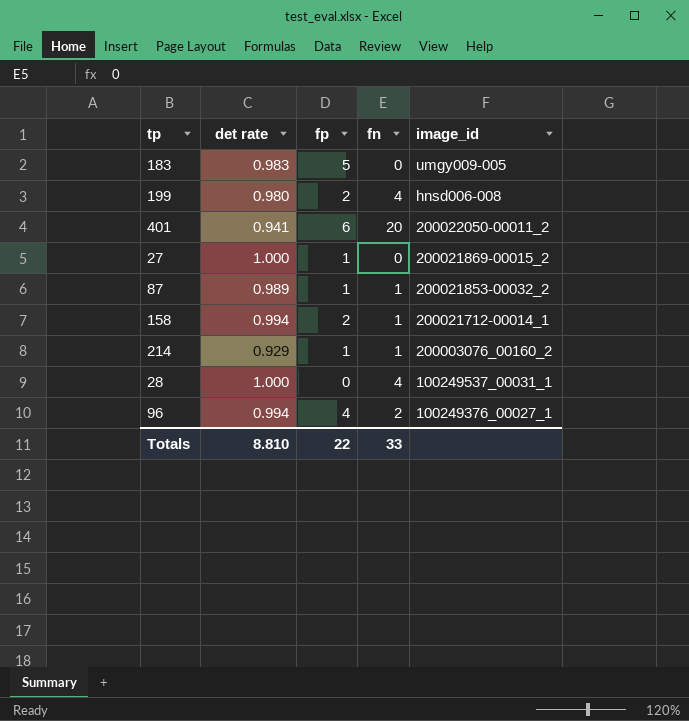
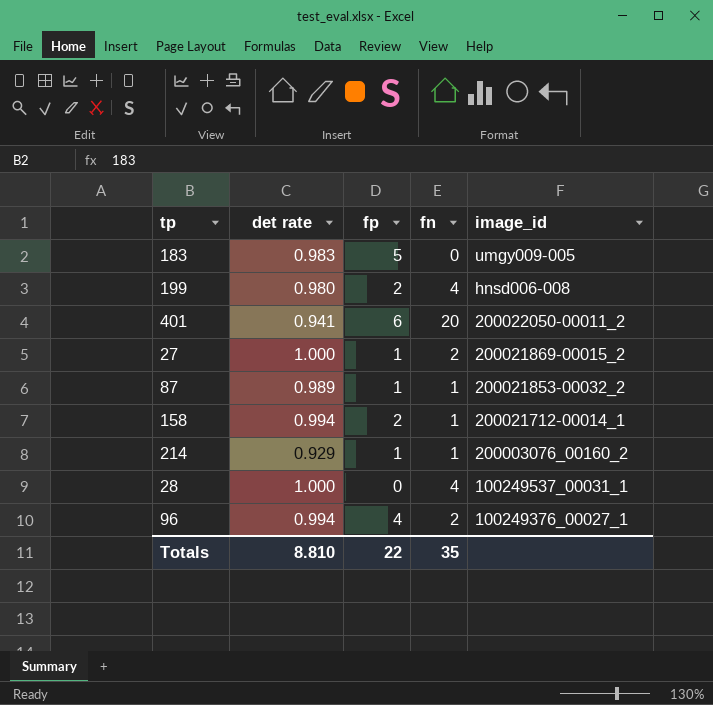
27 | fn: 0 -> 2
Totals | fn: 33 -> 35

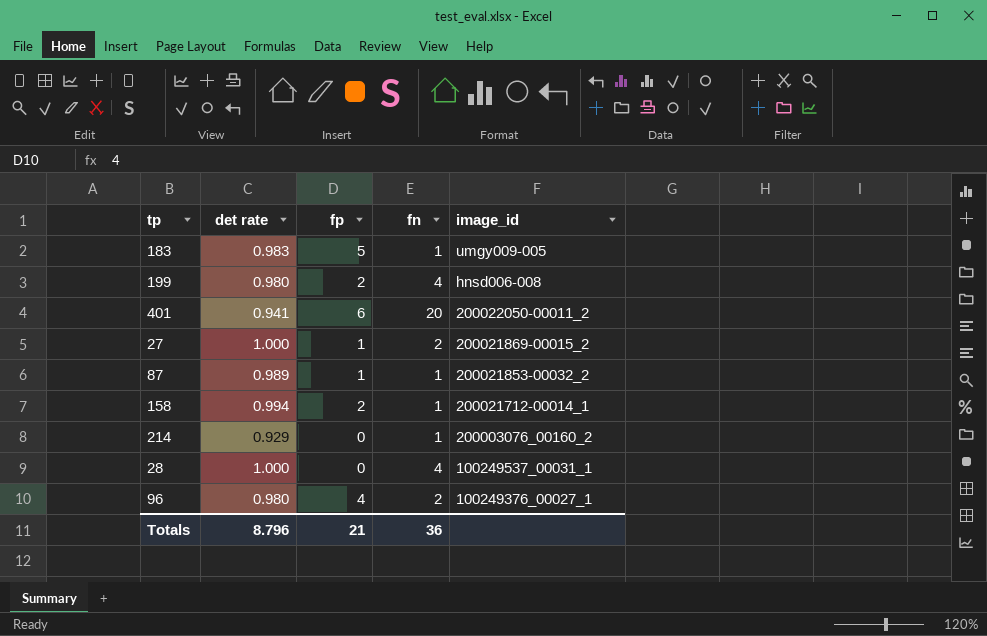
183 | fn: 0 -> 1
214 | fp: 1 -> 0
96 | det rate: 0.994 -> 0.980
Totals | det rate: 8.810 -> 8.796
Totals | fp: 22 -> 21
Totals | fn: 35 -> 36

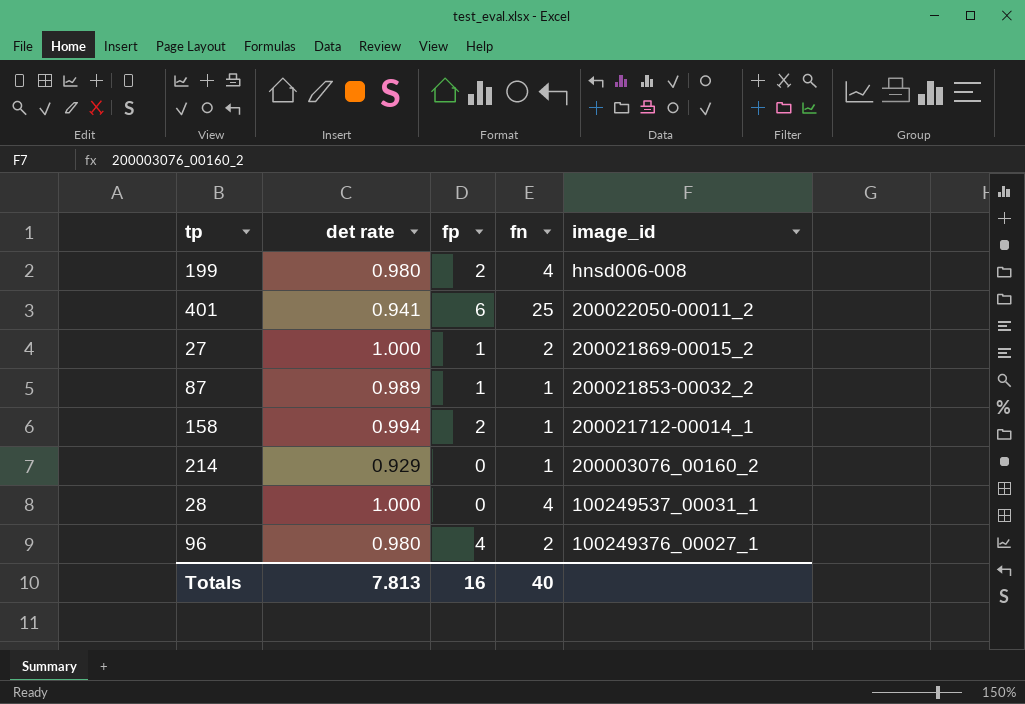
row 183: 0.983 | 5 | 1 | umgy009-005 -> none
401 | fn: 20 -> 25
Totals | det rate: 8.796 -> 7.813
Totals | fp: 21 -> 16
Totals | fn: 36 -> 40

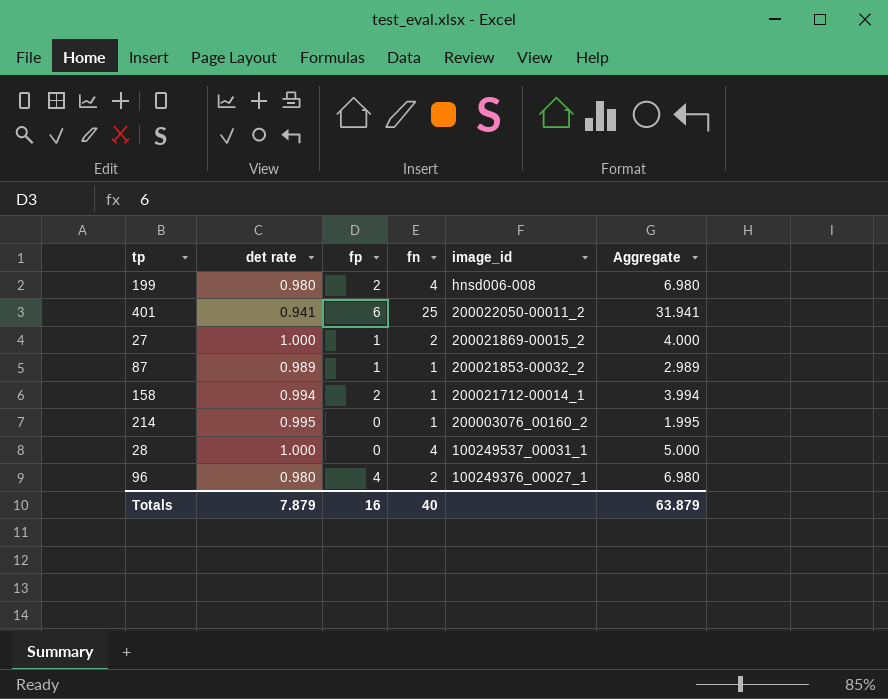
column Aggregate | formula: none -> [det rate] + [fp] + [fn]
214 | det rate: 0.929 -> 0.995
Totals | det rate: 7.813 -> 7.879

